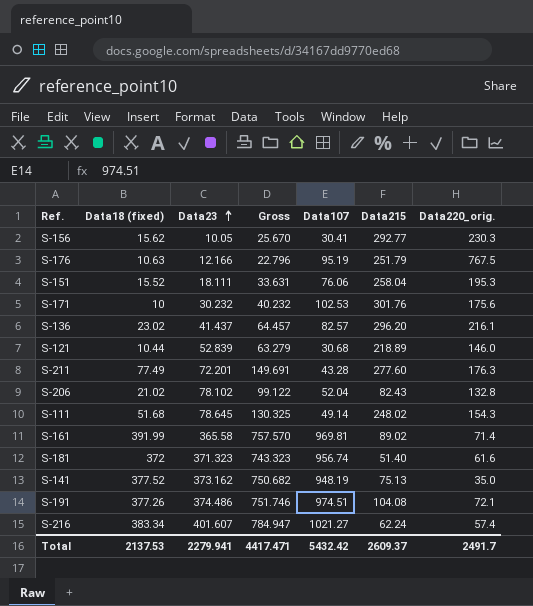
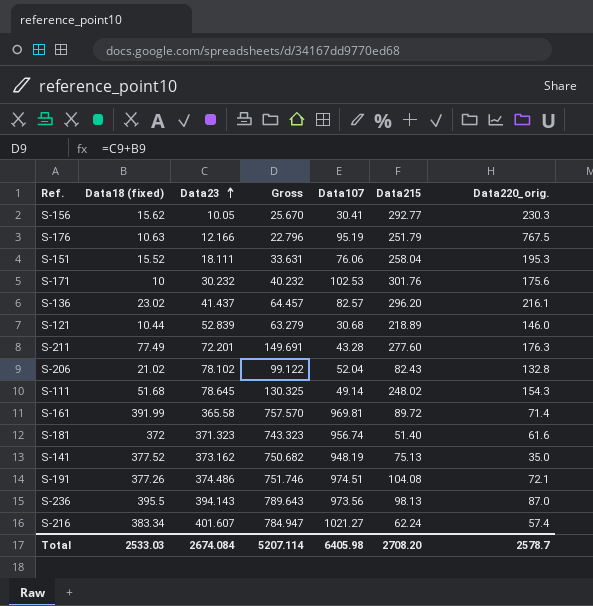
S-161 | Data215: 89.02 -> 89.72
row S-236: none -> 395.5 | 394.143 | 789.643 | 973.56 | 98.13 | 87.0
Total | Data18 (fixed): 2137.53 -> 2533.03
Total | Data23: 2279.941 -> 2674.084
Total | Gross: 4417.471 -> 5207.114
Total | Data107: 5432.42 -> 6405.98
Total | Data215: 2609.37 -> 2708.20
Total | Data220_orig.: 2491.7 -> 2578.7

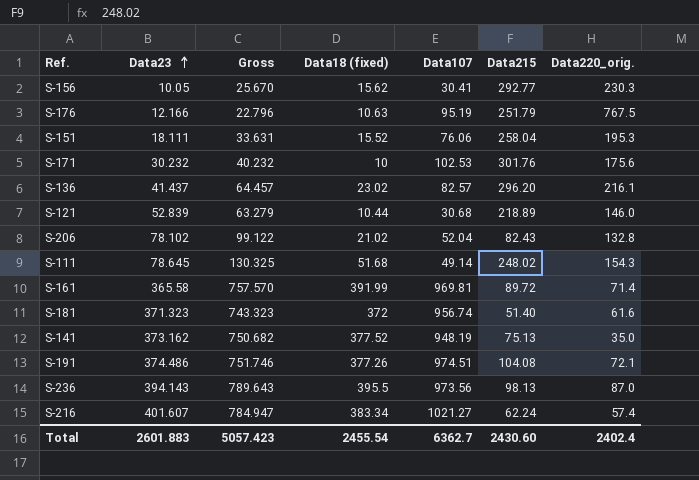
column Data18 (fixed) | position: 2 -> 4
row S-211: 77.49 | 72.201 | 149.691 | 43.28 | 277.60 | 176.3 -> none
Total | Data23: 2674.084 -> 2601.883
Total | Gross: 5207.114 -> 5057.423
Total | Data18 (fixed): 2533.03 -> 2455.54
Total | Data107: 6405.98 -> 6362.7
Total | Data215: 2708.20 -> 2430.60
Total | Data220_orig.: 2578.7 -> 2402.4

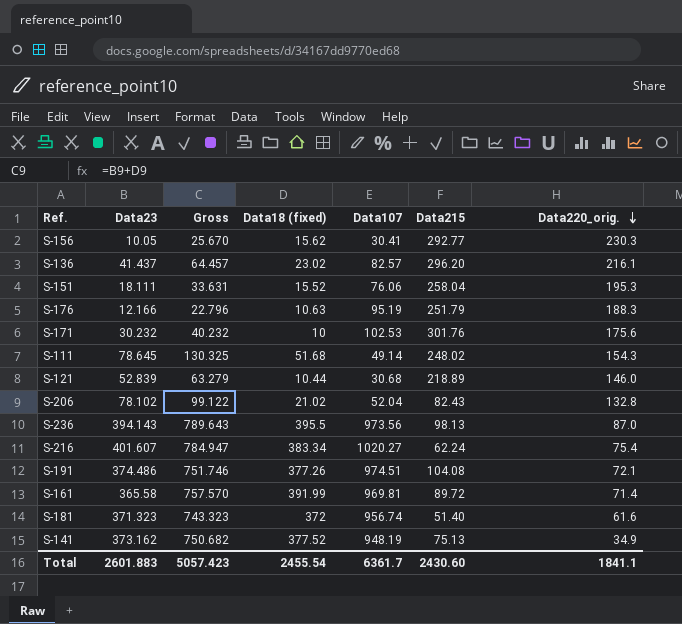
row order: Data23 ascending -> Data220_orig. descending
S-176 | Data220_orig.: 767.5 -> 188.3
S-216 | Data107: 1021.27 -> 1020.27
S-216 | Data220_orig.: 57.4 -> 75.4
S-141 | Data220_orig.: 35.0 -> 34.9
Total | Data107: 6362.7 -> 6361.7
Total | Data220_orig.: 2402.4 -> 1841.1

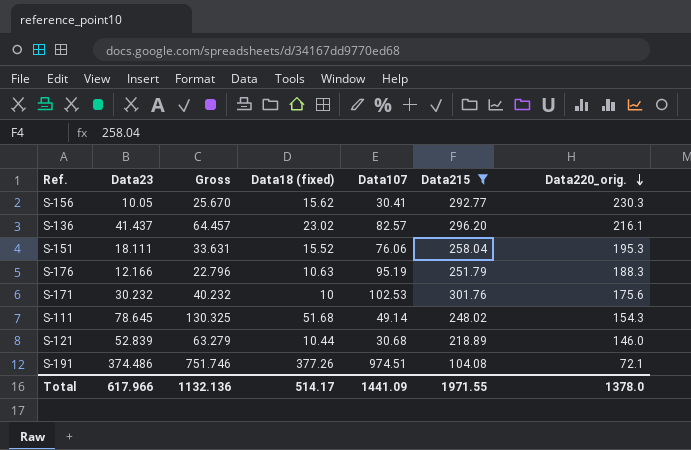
filter: none -> Data215 >= 104.08
Total | Data23: 2601.883 -> 617.966
Total | Gross: 5057.423 -> 1132.136
Total | Data18 (fixed): 2455.54 -> 514.17
Total | Data107: 6361.7 -> 1441.09
Total | Data215: 2430.60 -> 1971.55
Total | Data220_orig.: 1841.1 -> 1378.0

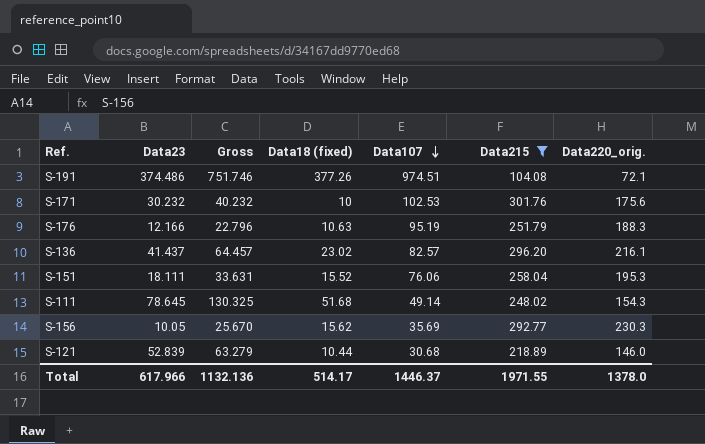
row order: Data220_orig. descending -> Data107 descending
S-156 | Data107: 30.41 -> 35.69
Total | Data107: 1441.09 -> 1446.37

